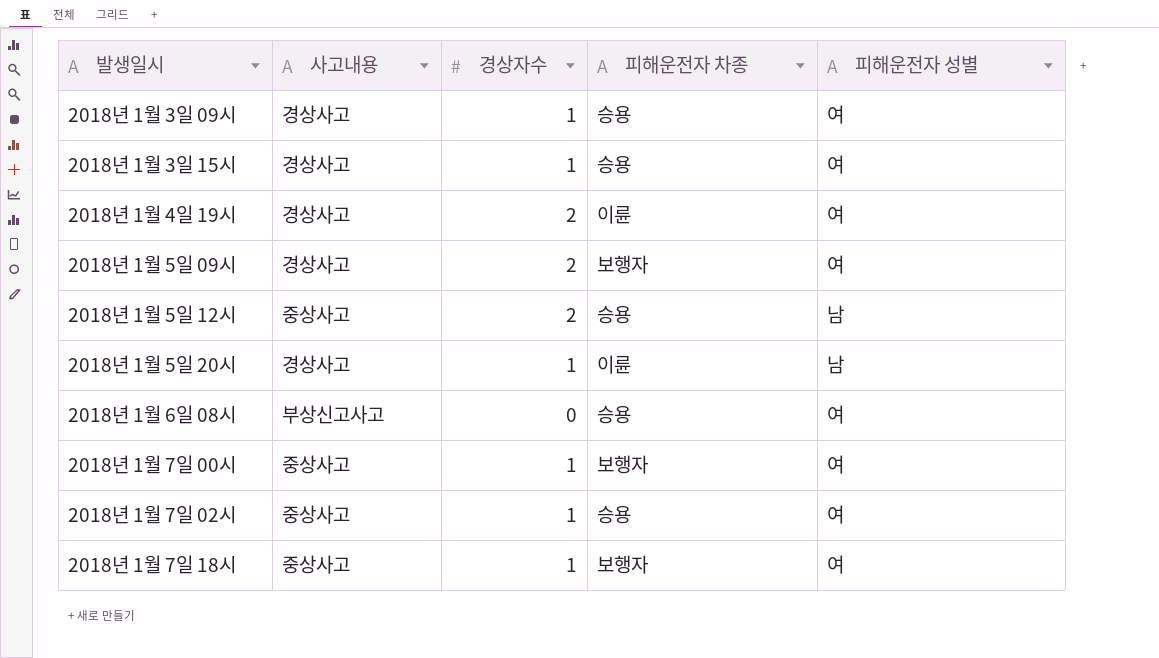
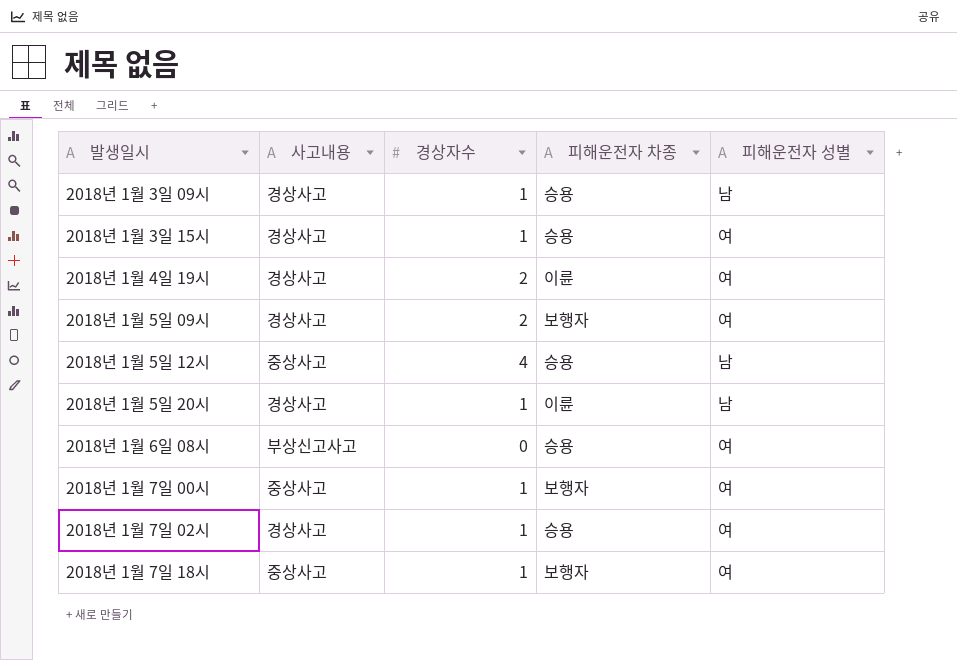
2018년 1월 3일 09시 | 피해운전자 성별: 여 -> 남
2018년 1월 5일 12시 | 경상자수: 2 -> 4
2018년 1월 7일 02시 | 사고내용: 중상사고 -> 경상사고

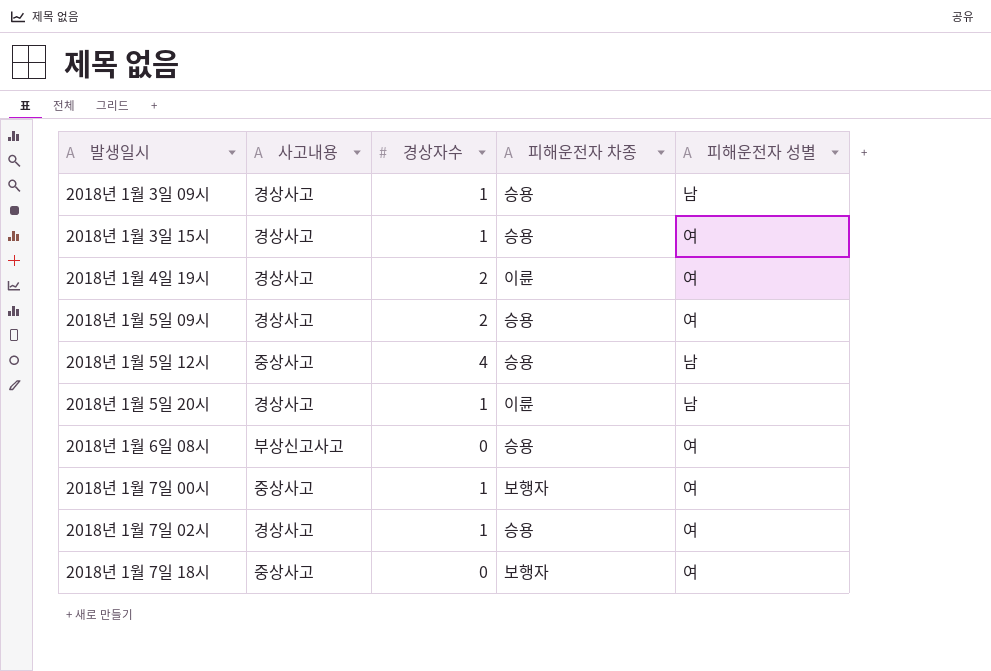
2018년 1월 5일 09시 | 피해운전자 차종: 보행자 -> 승용
2018년 1월 7일 18시 | 경상자수: 1 -> 0

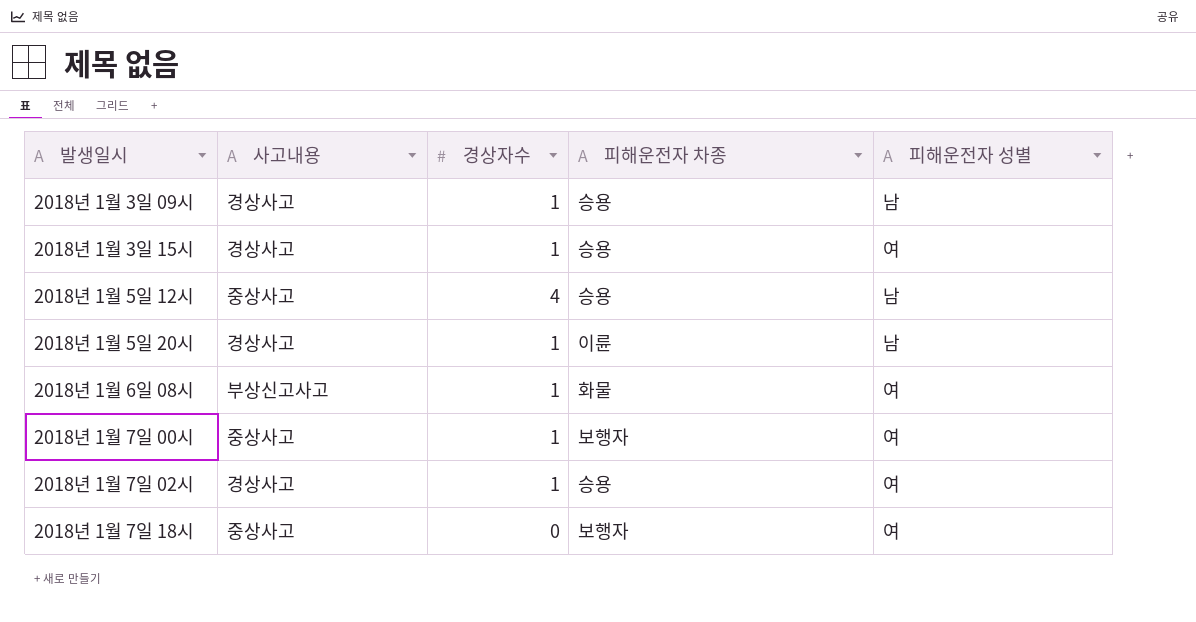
row 2018년 1월 4일 19시: 경상사고 | 2 | 이륜 | 여 -> none
row 2018년 1월 5일 09시: 경상사고 | 2 | 승용 | 여 -> none
2018년 1월 6일 08시 | 경상자수: 0 -> 1
2018년 1월 6일 08시 | 피해운전자 차종: 승용 -> 화물

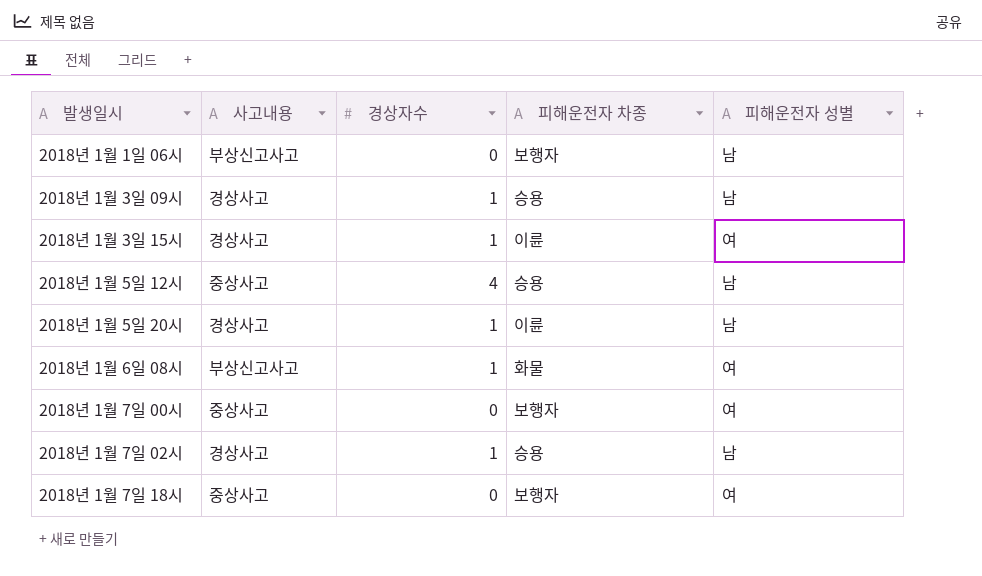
row 2018년 1월 1일 06시: none -> 부상신고사고 | 0 | 보행자 | 남
2018년 1월 3일 15시 | 피해운전자 차종: 승용 -> 이륜
2018년 1월 7일 00시 | 경상자수: 1 -> 0
2018년 1월 7일 02시 | 피해운전자 성별: 여 -> 남

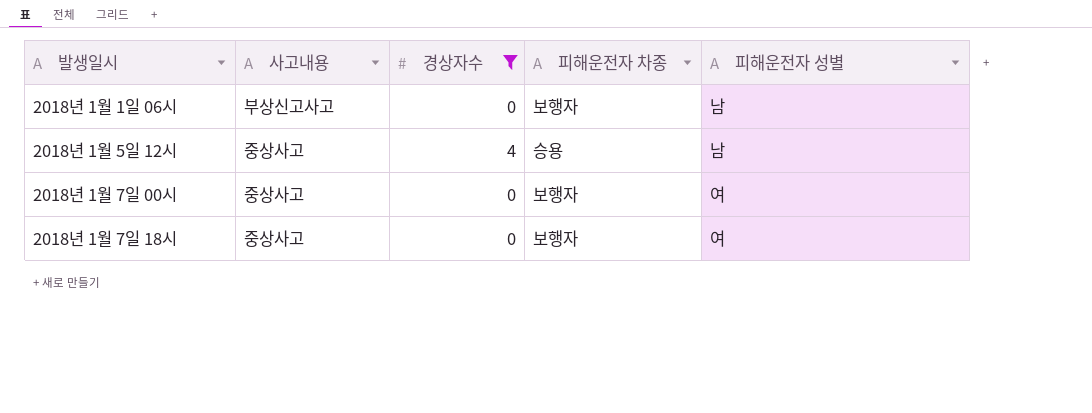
filter: none -> 경상자수 != 1

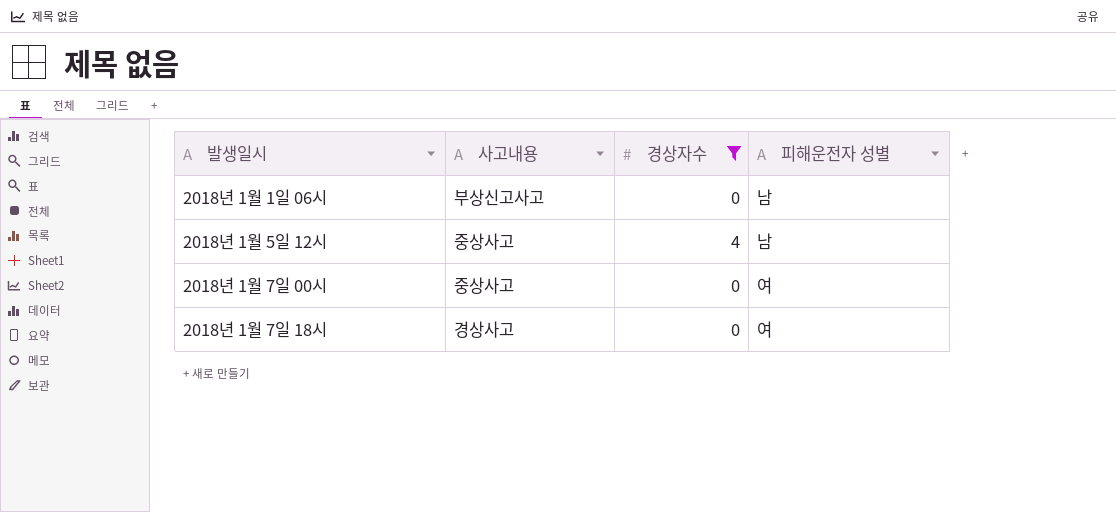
column 피해운전자 차종 | position: 4 -> none
2018년 1월 7일 18시 | 사고내용: 중상사고 -> 경상사고

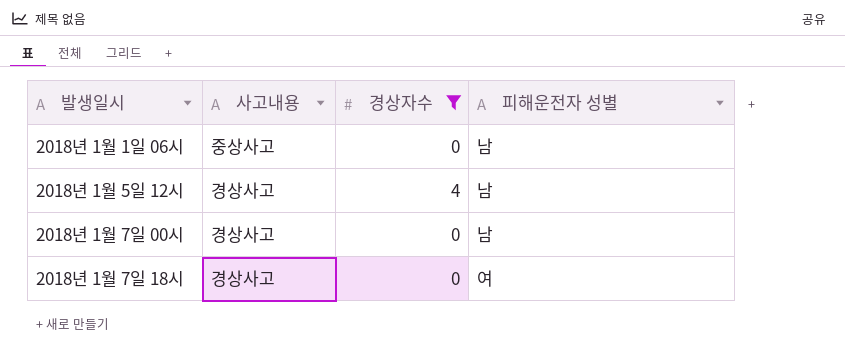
2018년 1월 1일 06시 | 사고내용: 부상신고사고 -> 중상사고
2018년 1월 5일 12시 | 사고내용: 중상사고 -> 경상사고
2018년 1월 7일 00시 | 사고내용: 중상사고 -> 경상사고
2018년 1월 7일 00시 | 피해운전자 성별: 여 -> 남

